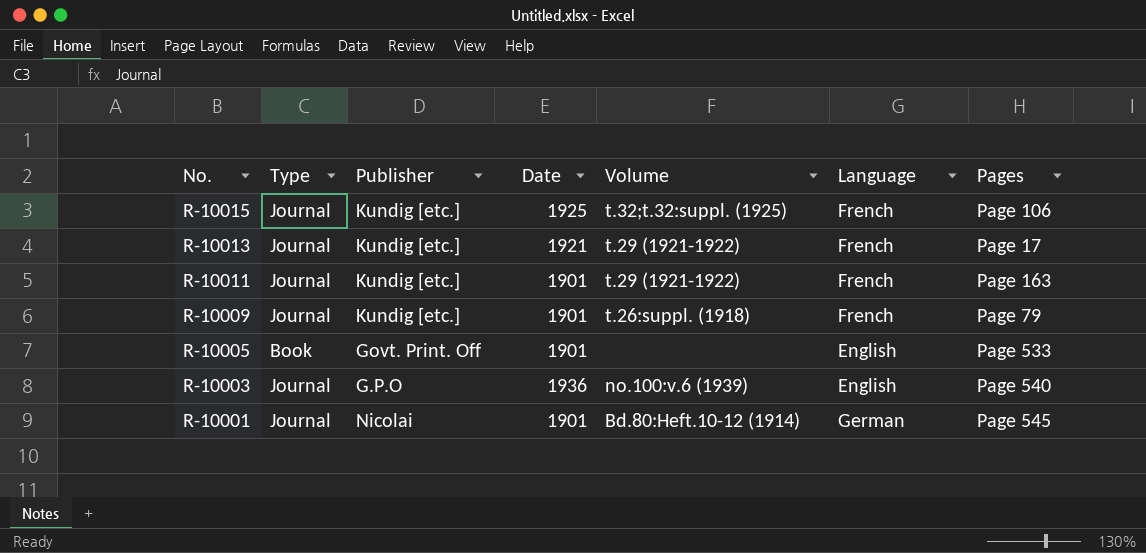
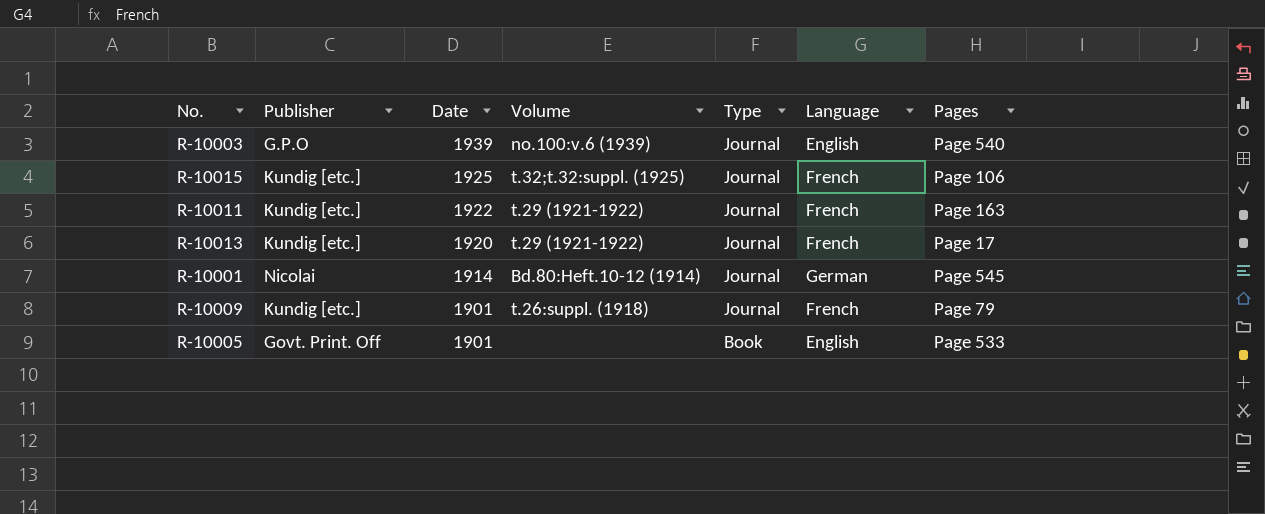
row order: No. descending -> Date descending
column Type | position: 2 -> 5
R-10003 | Date: 1936 -> 1939
R-10011 | Date: 1901 -> 1922
R-10013 | Date: 1921 -> 1920
R-10001 | Date: 1901 -> 1914

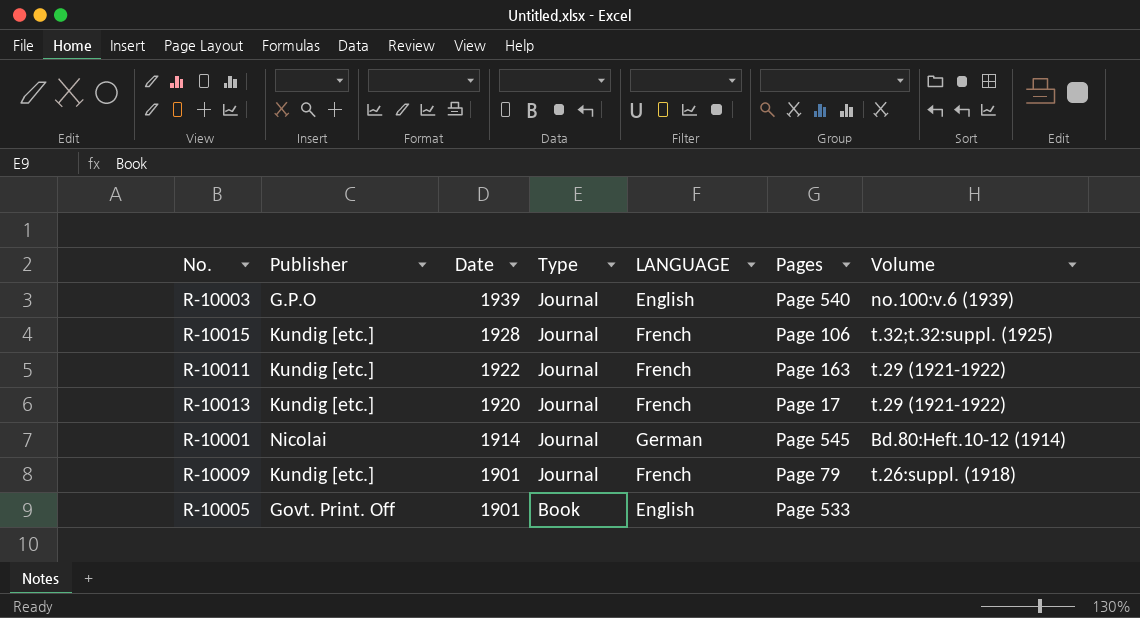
column name: Language -> LANGUAGE
column Volume | position: 4 -> 7
R-10015 | Date: 1925 -> 1928

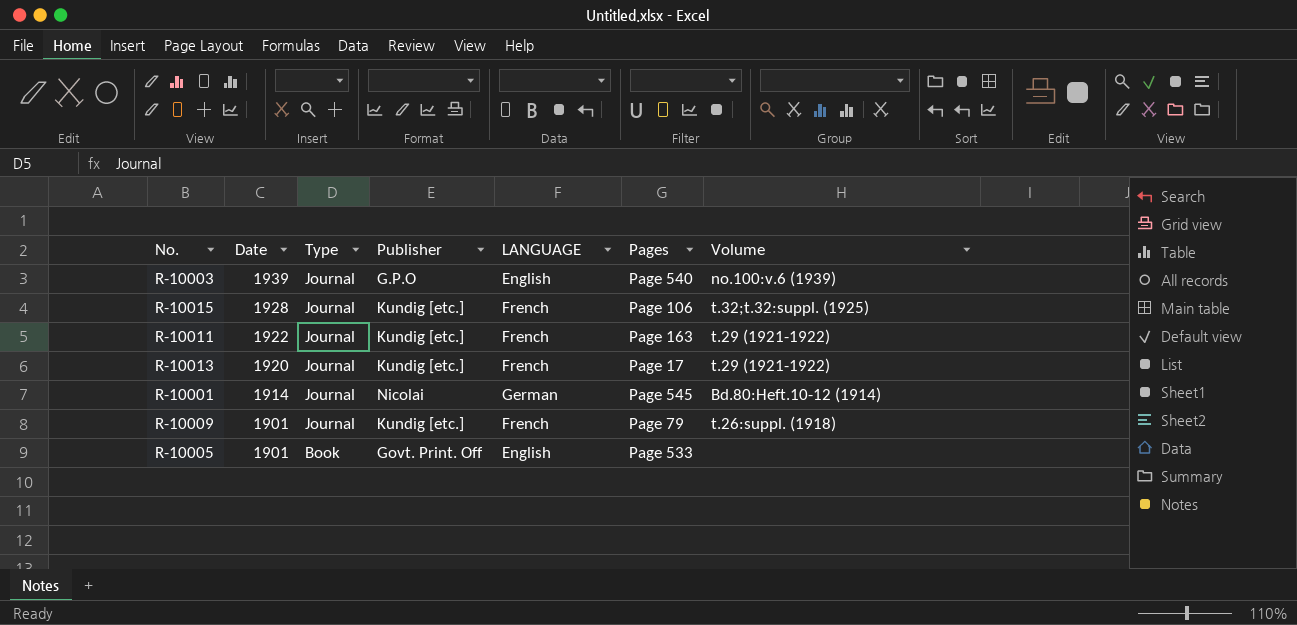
column Publisher | position: 2 -> 4

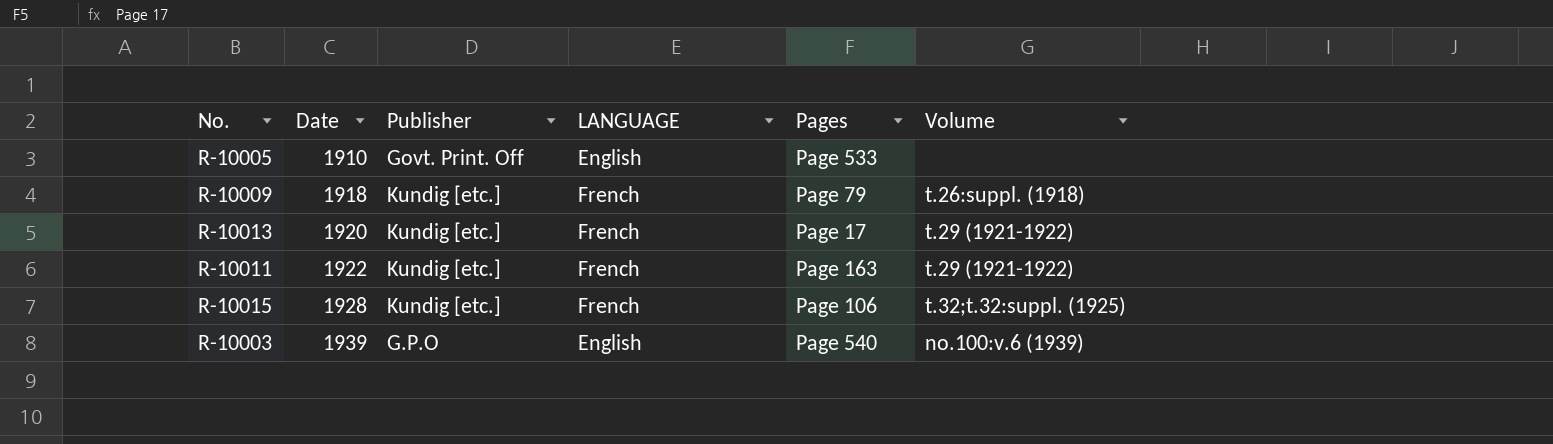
row order: Date descending -> Date ascending
column Type | position: 3 -> none
row R-10001: 1914 | Journal | Nicolai | German | Page 545 | Bd.80:Heft.10-12 (1914) -> none
R-10005 | Date: 1901 -> 1910
R-10009 | Date: 1901 -> 1918

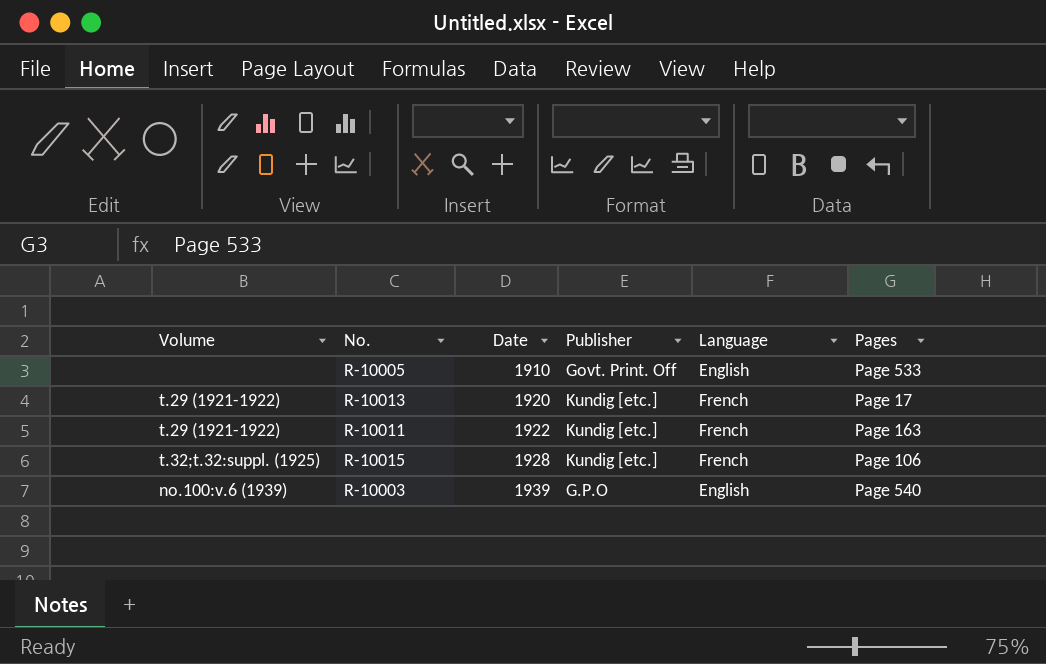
column Volume | position: 6 -> 1
column name: LANGUAGE -> Language
row R-10009: 1918 | Kundig [etc.] | French | Page 79 | t.26:suppl. (1918) -> none

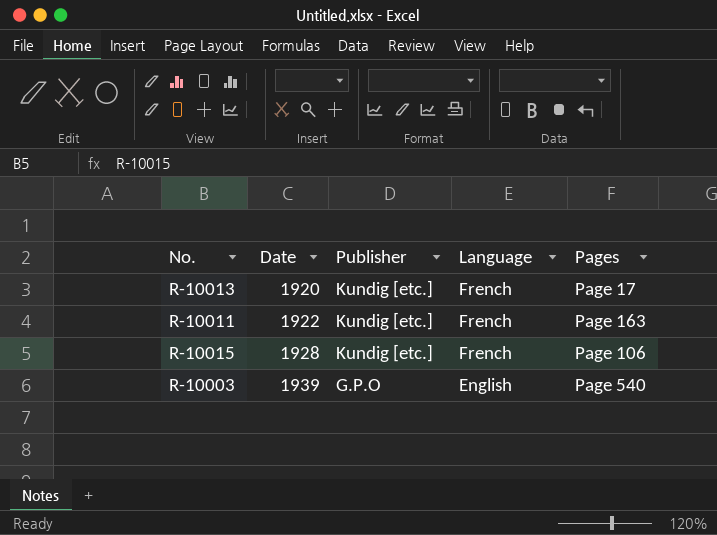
column Volume | position: 1 -> none
row R-10005: none | 1910 | Govt. Print. Off | English | Page 533 -> none

